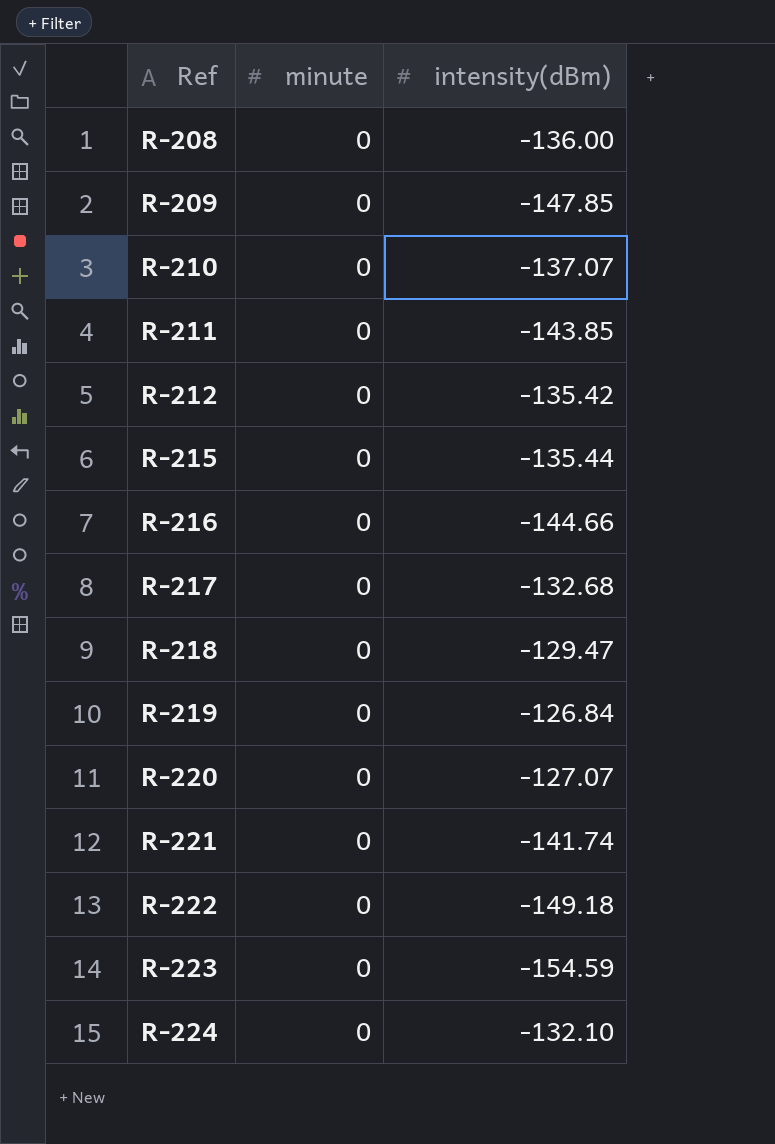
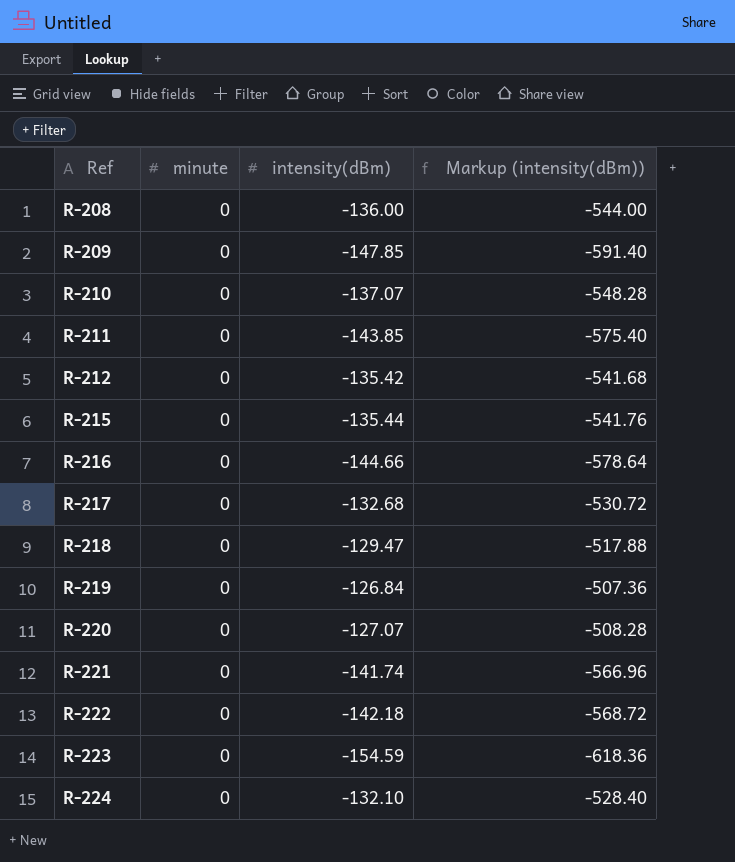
column Markup (intensity(dBm)) | formula: none -> [intensity(dBm)] * 4
R-222 | intensity(dBm): -149.18 -> -142.18

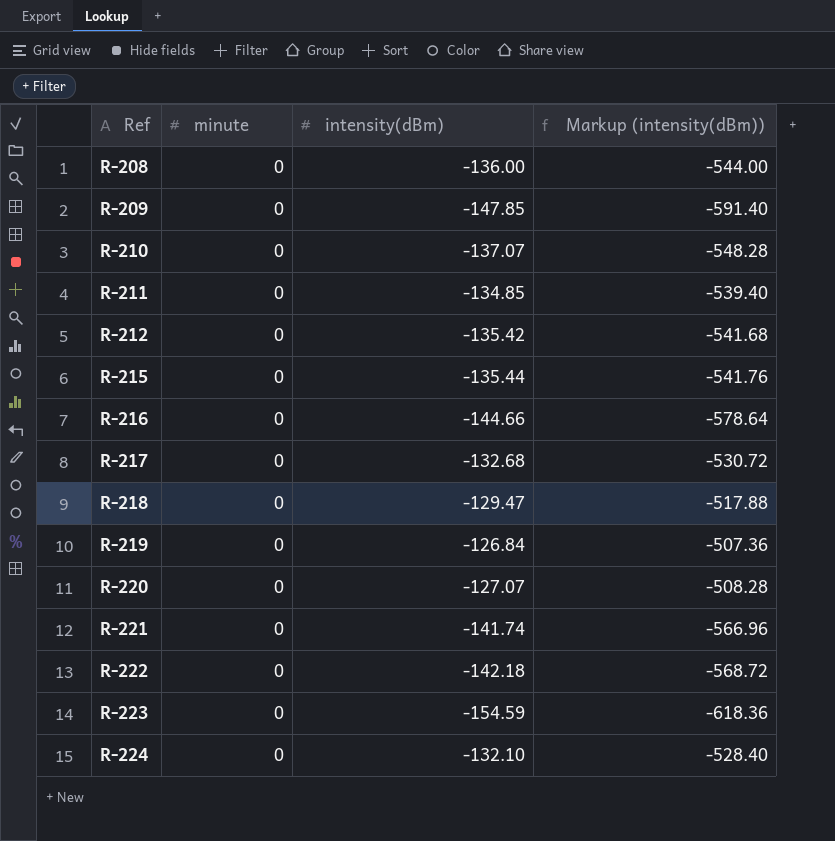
R-211 | intensity(dBm): -143.85 -> -134.85
R-211 | Markup (intensity(dBm)): -575.40 -> -539.40

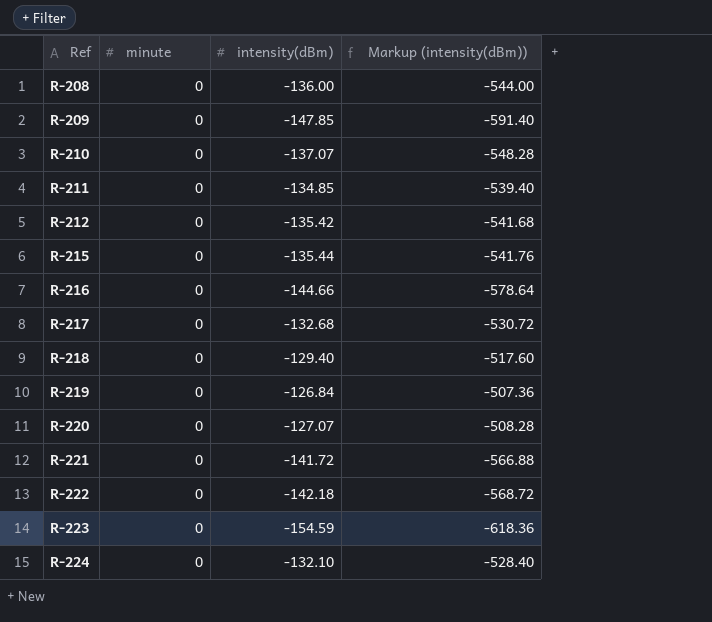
R-218 | intensity(dBm): -129.47 -> -129.40
R-218 | Markup (intensity(dBm)): -517.88 -> -517.60
R-221 | intensity(dBm): -141.74 -> -141.72
R-221 | Markup (intensity(dBm)): -566.96 -> -566.88

